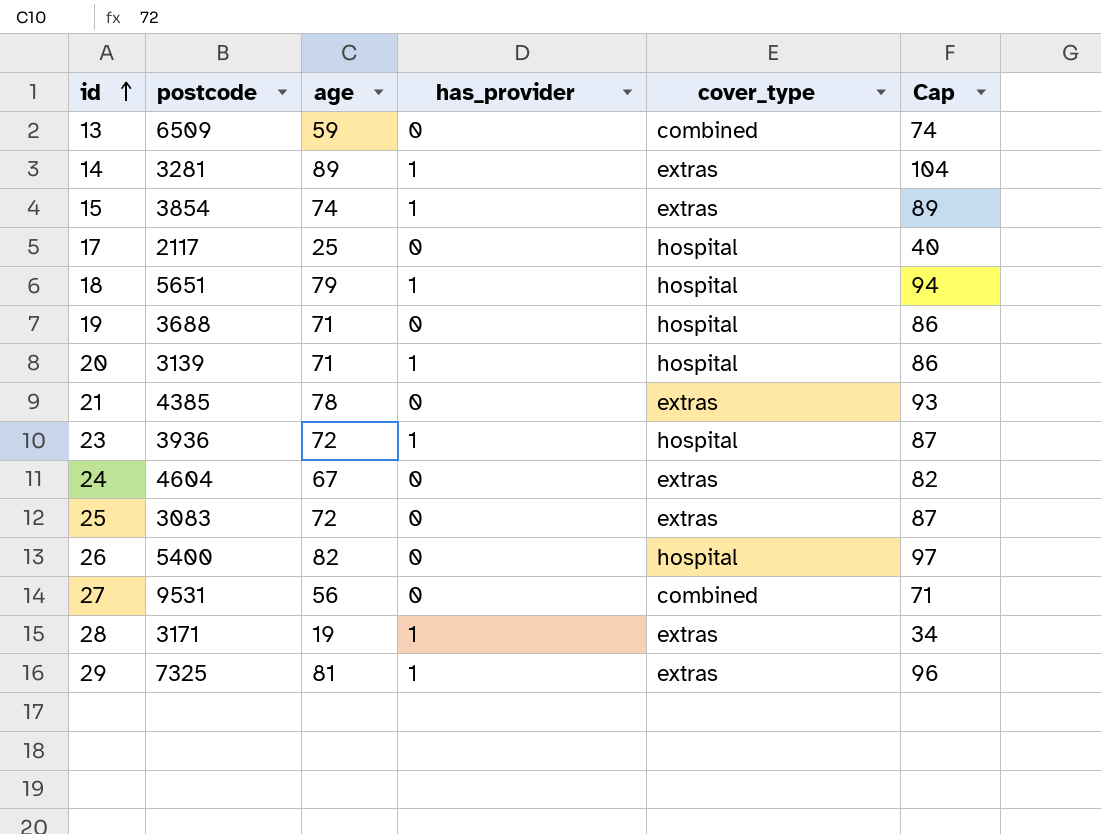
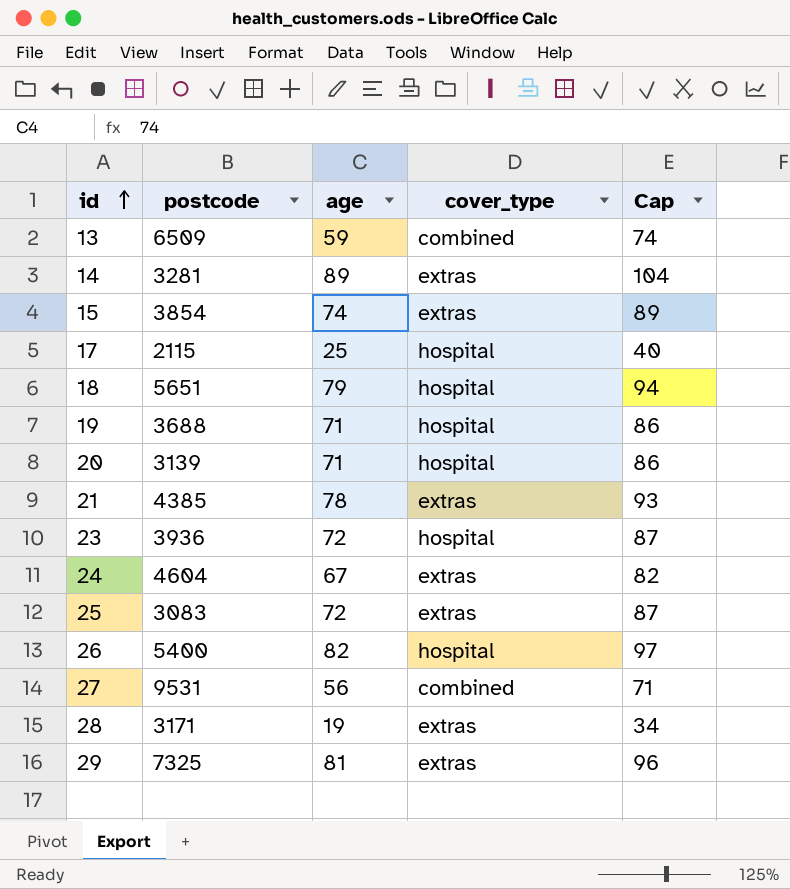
column has_provider | position: 4 -> none
17 | postcode: 2117 -> 2115

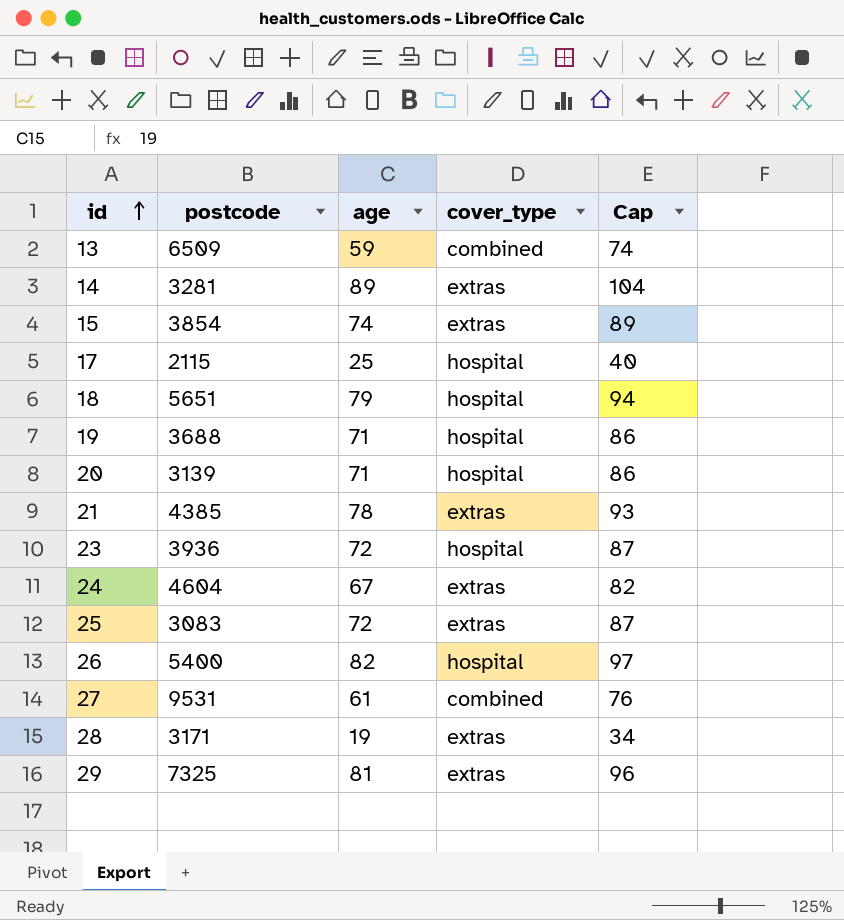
27 | age: 56 -> 61
27 | Cap: 71 -> 76

